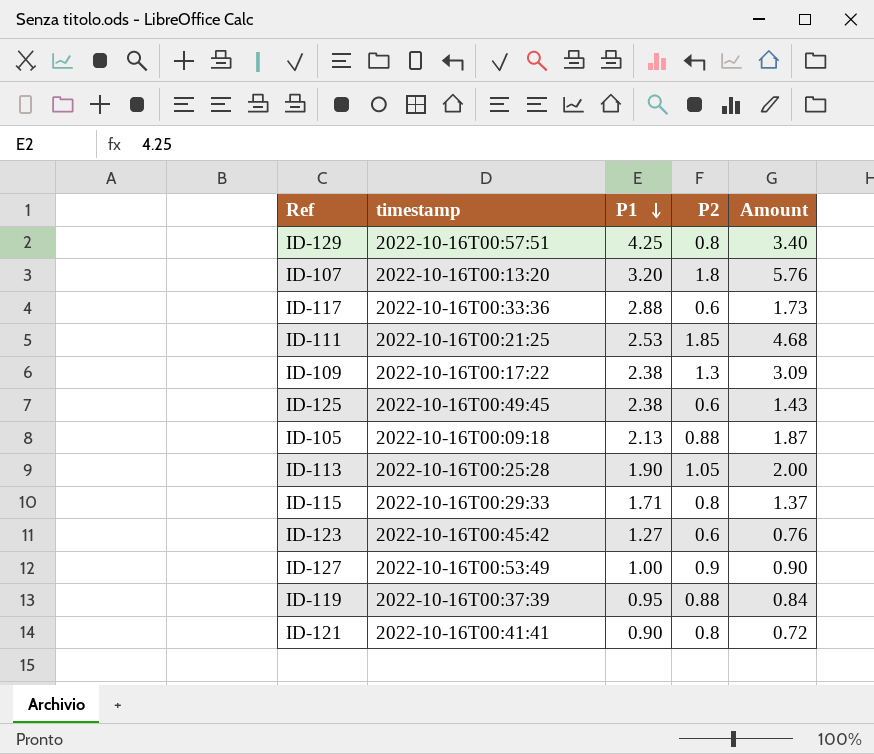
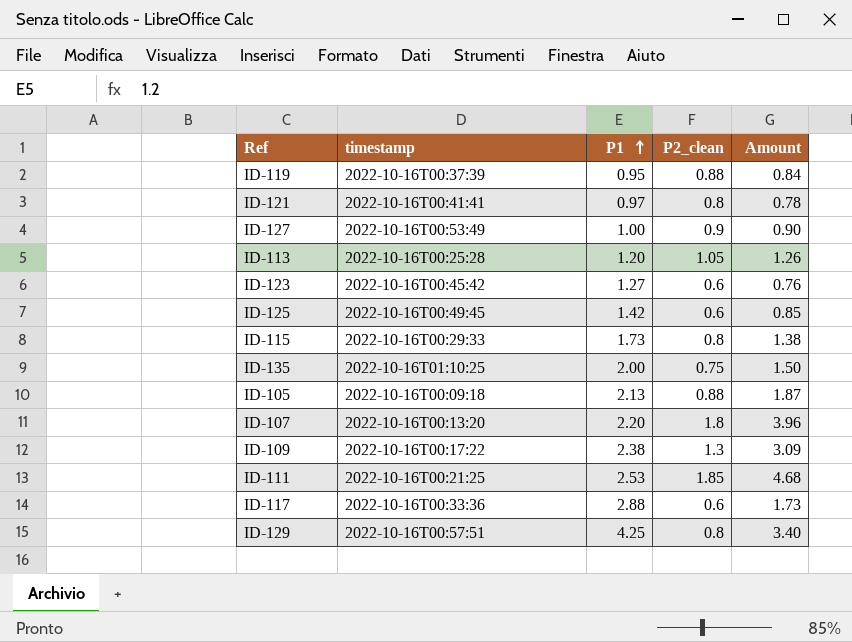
row order: P1 descending -> P1 ascending
column name: P2 -> P2_clean
ID-121 | P1: 0.90 -> 0.97
ID-121 | Amount: 0.72 -> 0.78
ID-113 | P1: 1.90 -> 1.20
ID-113 | Amount: 2.00 -> 1.26
ID-125 | P1: 2.38 -> 1.42
ID-125 | Amount: 1.43 -> 0.85
ID-115 | P1: 1.71 -> 1.73
ID-115 | Amount: 1.37 -> 1.38
row ID-135: none -> 2022-10-16T01:10:25 | 2.00 | 0.75 | 1.50
ID-107 | P1: 3.20 -> 2.20
ID-107 | Amount: 5.76 -> 3.96

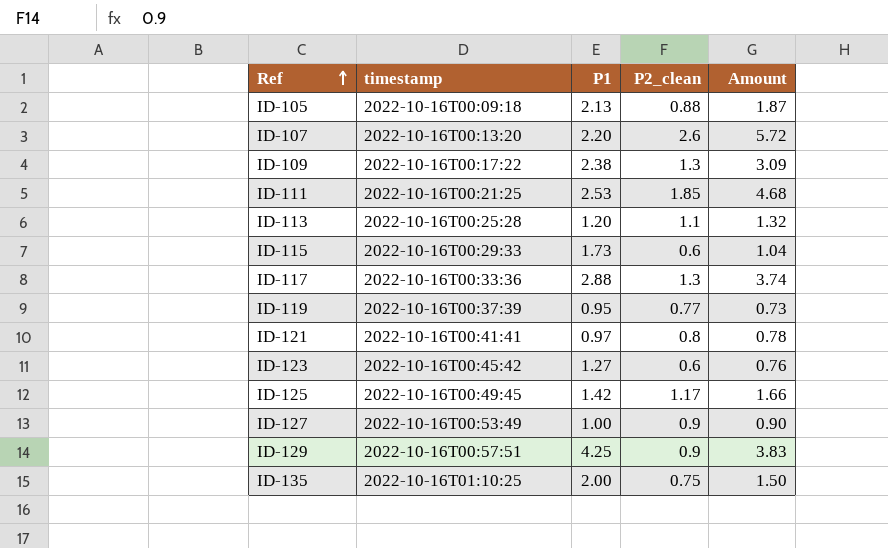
row order: P1 ascending -> Ref ascending
ID-107 | P2_clean: 1.8 -> 2.6
ID-107 | Amount: 3.96 -> 5.72
ID-113 | P2_clean: 1.05 -> 1.1
ID-113 | Amount: 1.26 -> 1.32
ID-115 | P2_clean: 0.8 -> 0.6
ID-115 | Amount: 1.38 -> 1.04
ID-117 | P2_clean: 0.6 -> 1.3
ID-117 | Amount: 1.73 -> 3.74
ID-119 | P2_clean: 0.88 -> 0.77
ID-119 | Amount: 0.84 -> 0.73
ID-125 | P2_clean: 0.6 -> 1.17
ID-125 | Amount: 0.85 -> 1.66
ID-129 | P2_clean: 0.8 -> 0.9
ID-129 | Amount: 3.40 -> 3.83

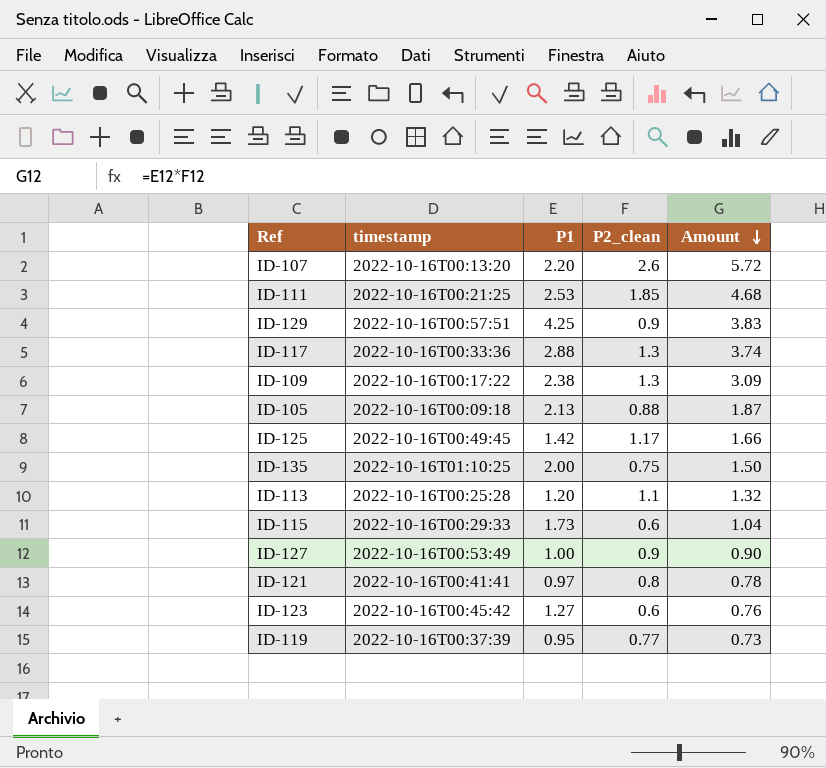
row order: Ref ascending -> Amount descending

